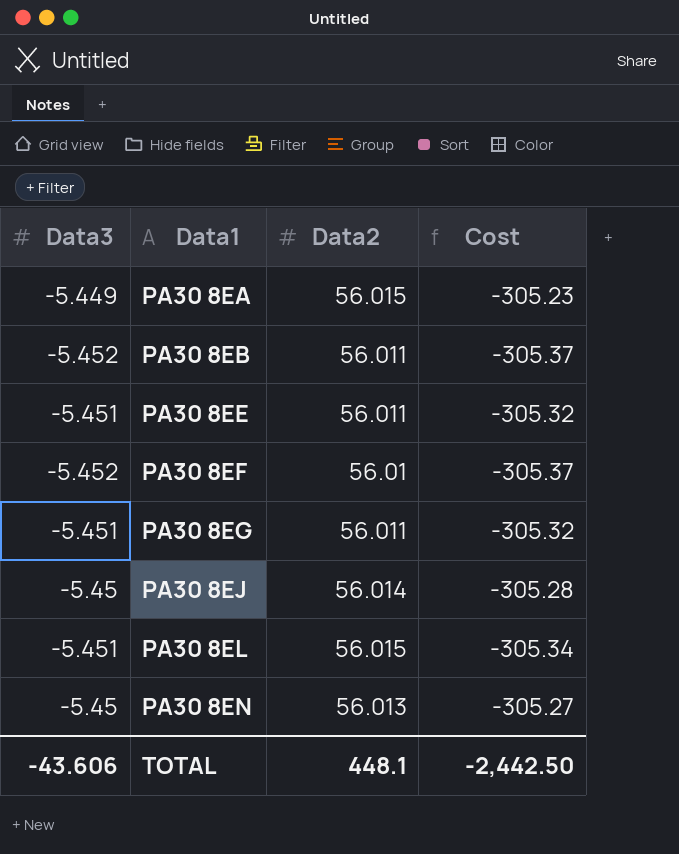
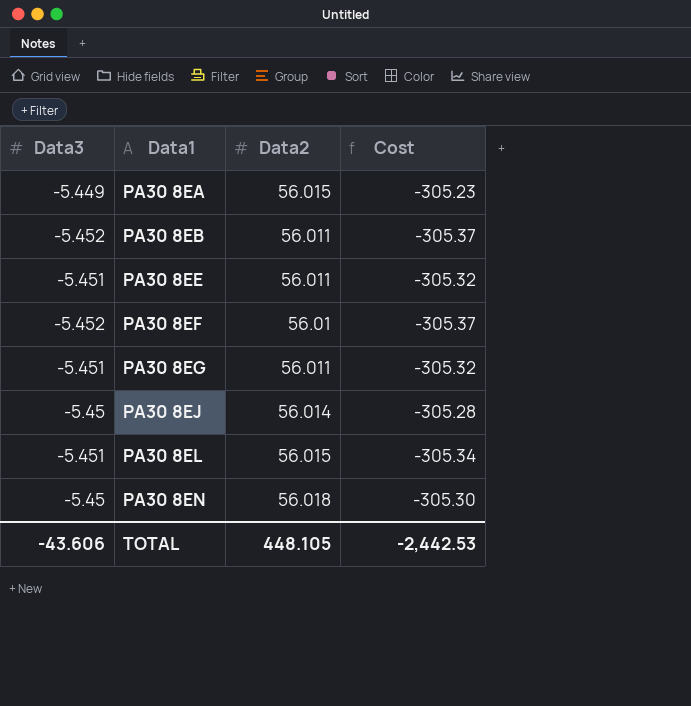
PA30 8EN | Data2: 56.013 -> 56.018
PA30 8EN | Cost: -305.27 -> -305.30
TOTAL | Data2: 448.1 -> 448.105
TOTAL | Cost: -2,442.50 -> -2,442.53

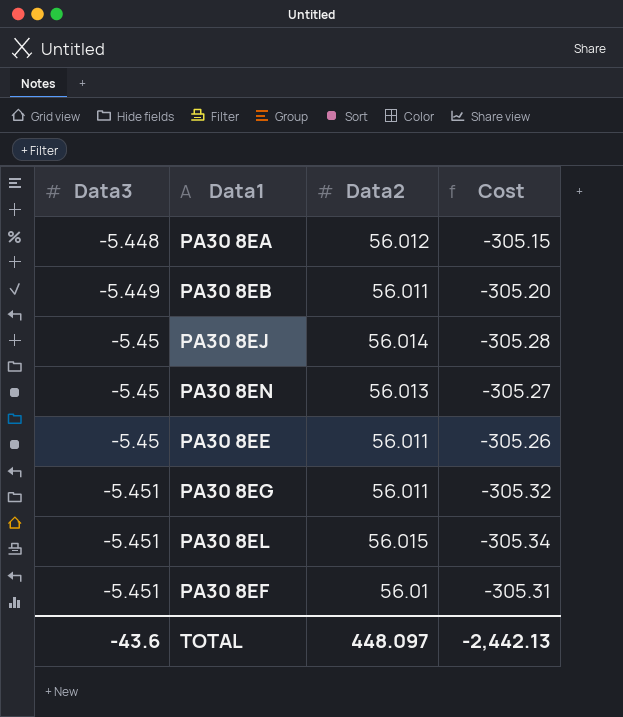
row order: Data1 ascending -> Data3 descending
PA30 8EA | Data3: -5.449 -> -5.448
PA30 8EA | Data2: 56.015 -> 56.012
PA30 8EA | Cost: -305.23 -> -305.15
PA30 8EB | Data3: -5.452 -> -5.449
PA30 8EB | Cost: -305.37 -> -305.20
PA30 8EN | Data2: 56.018 -> 56.013
PA30 8EN | Cost: -305.30 -> -305.27
PA30 8EE | Data3: -5.451 -> -5.45
PA30 8EE | Cost: -305.32 -> -305.26
PA30 8EF | Data3: -5.452 -> -5.451
PA30 8EF | Cost: -305.37 -> -305.31
TOTAL | Data3: -43.606 -> -43.6
TOTAL | Data2: 448.105 -> 448.097
TOTAL | Cost: -2,442.53 -> -2,442.13

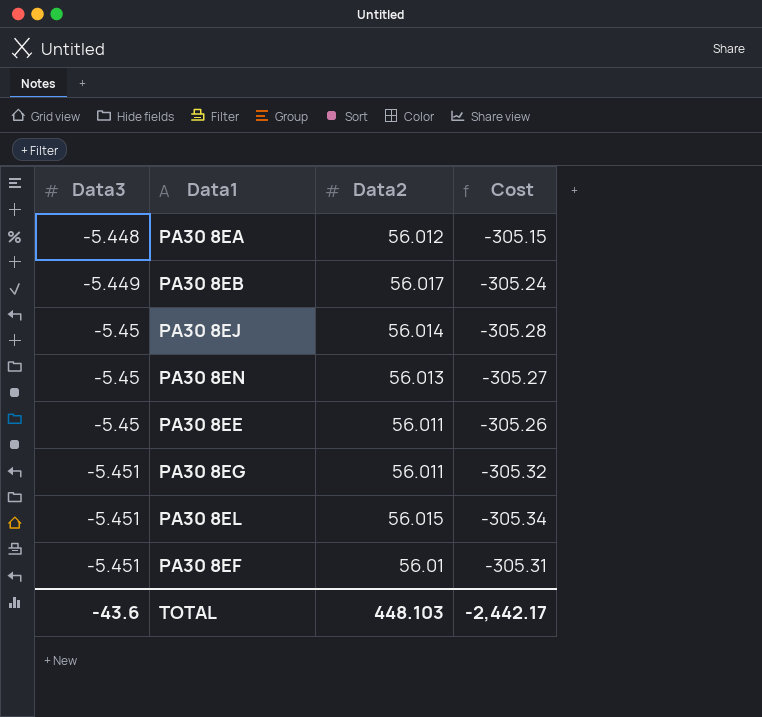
PA30 8EB | Data2: 56.011 -> 56.017
PA30 8EB | Cost: -305.20 -> -305.24
TOTAL | Data2: 448.097 -> 448.103
TOTAL | Cost: -2,442.13 -> -2,442.17

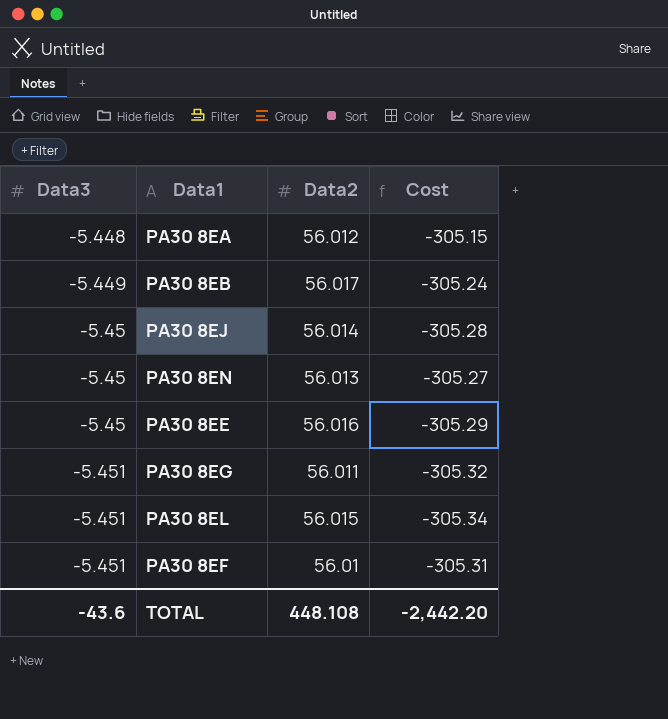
PA30 8EE | Data2: 56.011 -> 56.016
PA30 8EE | Cost: -305.26 -> -305.29
TOTAL | Data2: 448.103 -> 448.108
TOTAL | Cost: -2,442.17 -> -2,442.20

